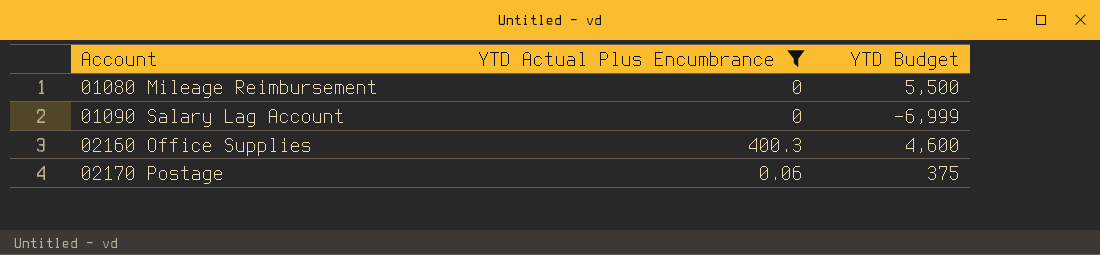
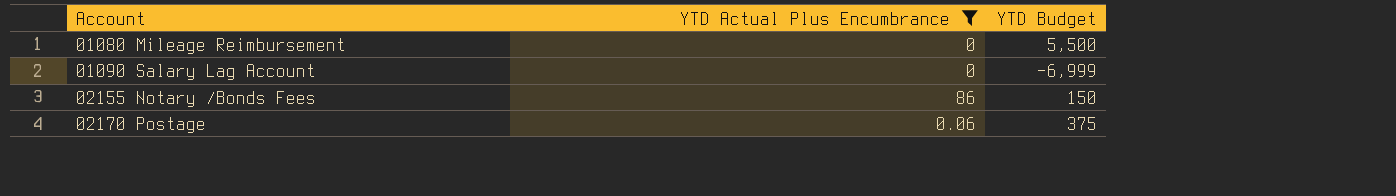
row 02160 Office Supplies: 400.3 | 4,600 -> none
row 02155 Notary /Bonds Fees: none -> 86 | 150

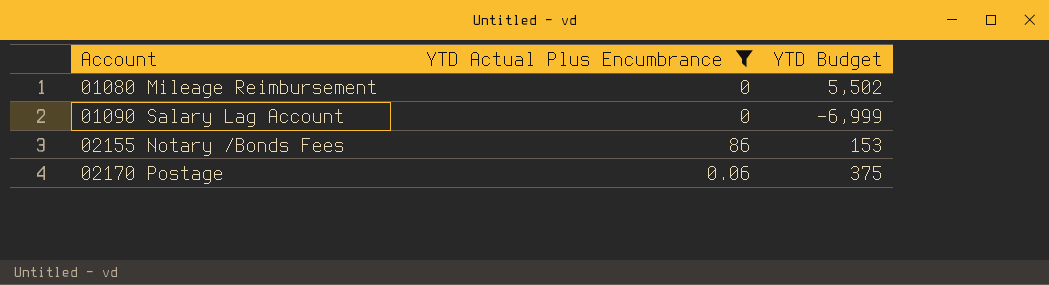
01080 Mileage Reimbursement | YTD Budget: 5,500 -> 5,502
02155 Notary /Bonds Fees | YTD Budget: 150 -> 153

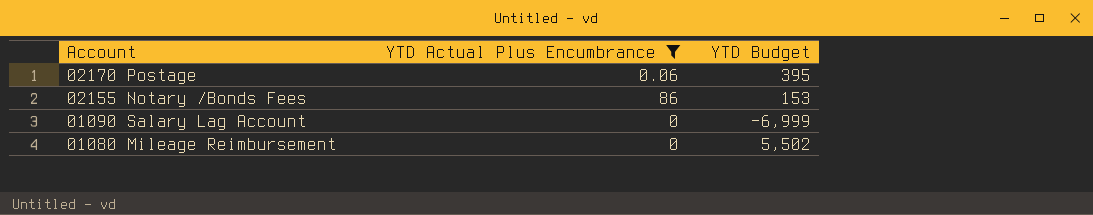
row order: Account ascending -> Account descending
02170 Postage | YTD Budget: 375 -> 395

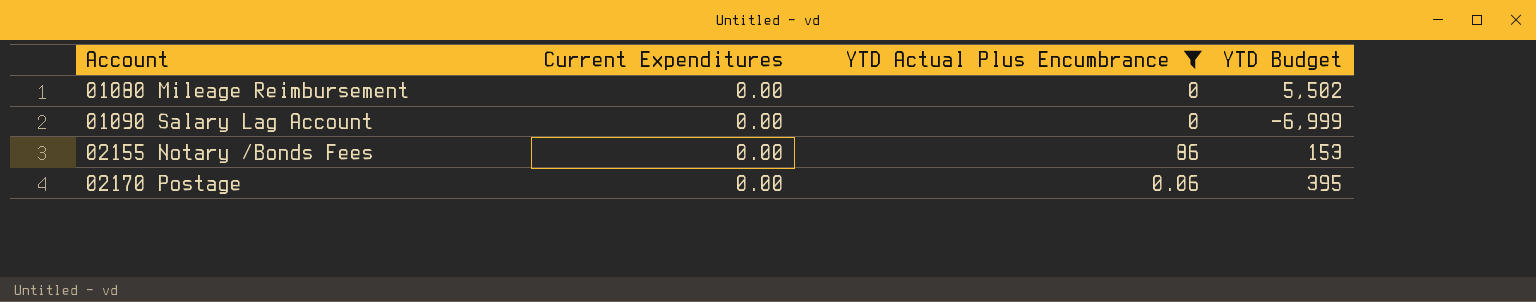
row order: Account descending -> Account ascending
column Current Expenditures | position: none -> 2

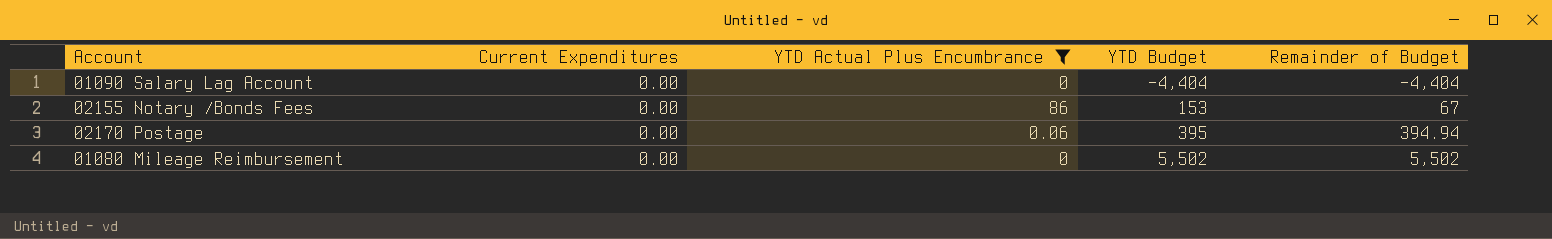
row order: Account ascending -> YTD Budget ascending
column Remainder of Budget | formula: none -> [YTD Budget] - [YTD Actual Plus Encumbrance]
01090 Salary Lag Account | YTD Budget: -6,999 -> -4,404

